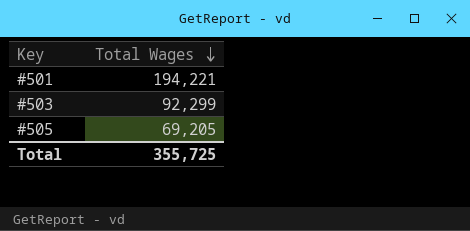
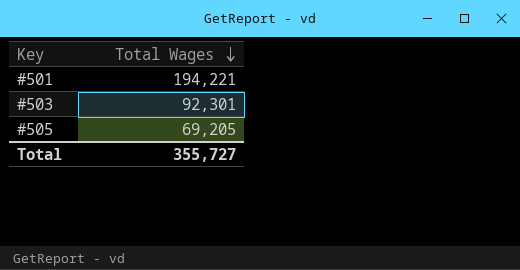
#503 | Total Wages: 92,299 -> 92,301
Total | Total Wages: 355,725 -> 355,727

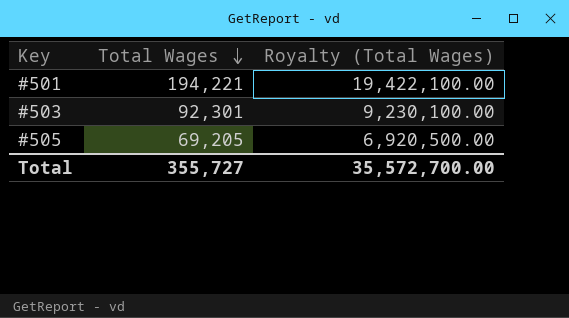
column Royalty (Total Wages) | formula: none -> [Total Wages] * 100

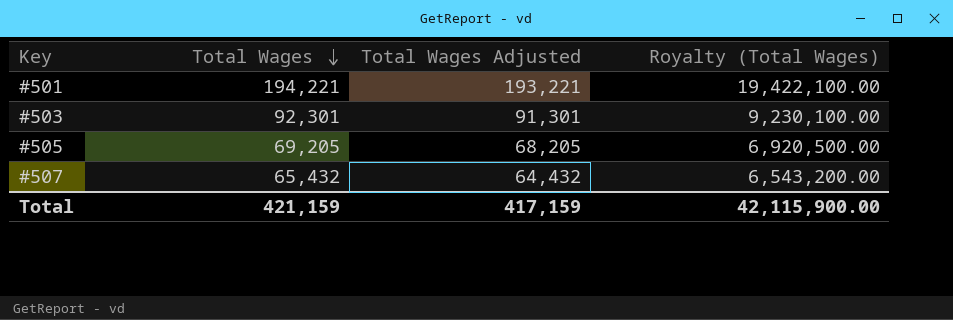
column Total Wages Adjusted | formula: none -> [Total Wages] - 1000
row #507: none -> 65,432 | 64,432 | 6,543,200.00
Total | Total Wages: 355,727 -> 421,159
Total | Royalty (Total Wages): 35,572,700.00 -> 42,115,900.00

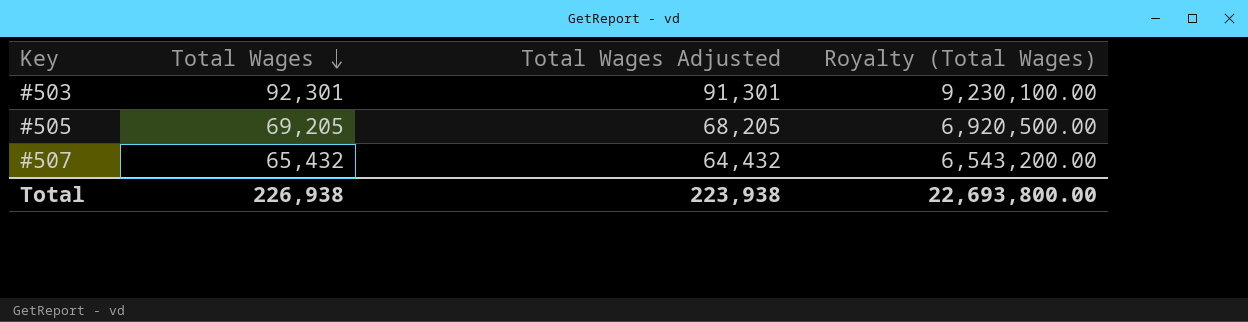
row #501: 194,221 | 193,221 | 19,422,100.00 -> none
Total | Total Wages: 421,159 -> 226,938
Total | Total Wages Adjusted: 417,159 -> 223,938
Total | Royalty (Total Wages): 42,115,900.00 -> 22,693,800.00

